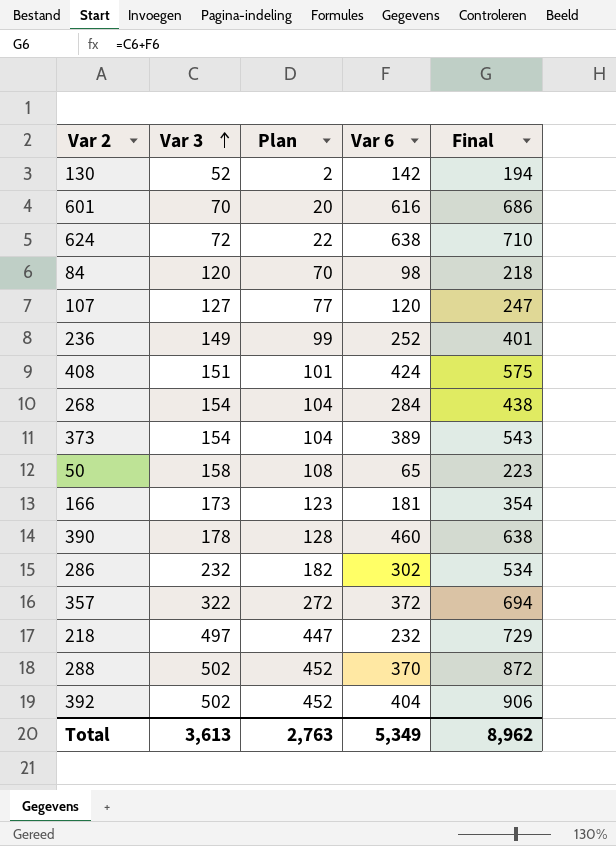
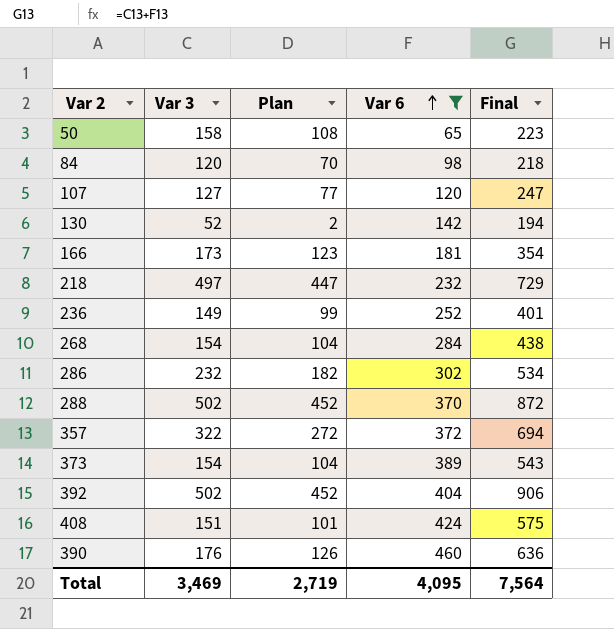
filter: none -> Var 6 <= 460
row order: Var 3 ascending -> Var 6 ascending
390 | Var 3: 178 -> 176
390 | Plan: 128 -> 126
390 | Final: 638 -> 636
Total | Var 3: 3,613 -> 3,469
Total | Plan: 2,763 -> 2,719
Total | Var 6: 5,349 -> 4,095
Total | Final: 8,962 -> 7,564

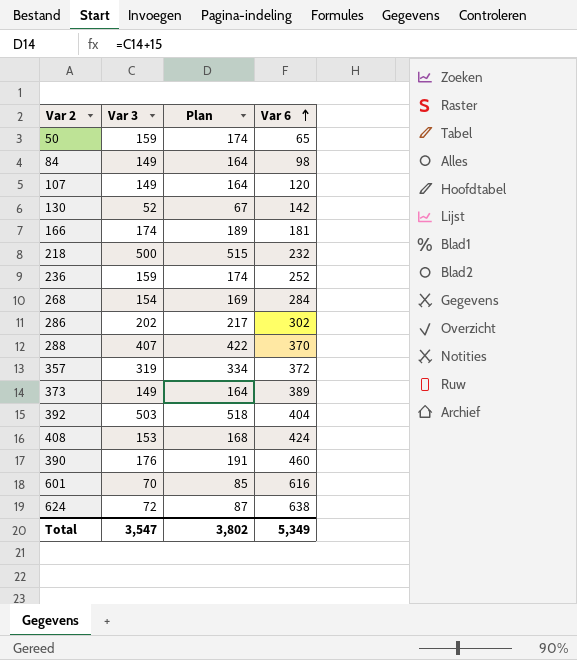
filter: Var 6 <= 460 -> none
column Final | formula: [Var 3] + [Var 6] -> none
column Plan | formula: [Var 3] - 50 -> [Var 3] + 15
50 | Var 3: 158 -> 159
84 | Var 3: 120 -> 149
107 | Var 3: 127 -> 149
166 | Var 3: 173 -> 174
218 | Var 3: 497 -> 500
236 | Var 3: 149 -> 159
286 | Var 3: 232 -> 202
288 | Var 3: 502 -> 407
357 | Var 3: 322 -> 319
373 | Var 3: 154 -> 149
392 | Var 3: 502 -> 503
408 | Var 3: 151 -> 153
Total | Var 3: 3,469 -> 3,547
Total | Plan: 2,719 -> 3,802
Total | Var 6: 4,095 -> 5,349

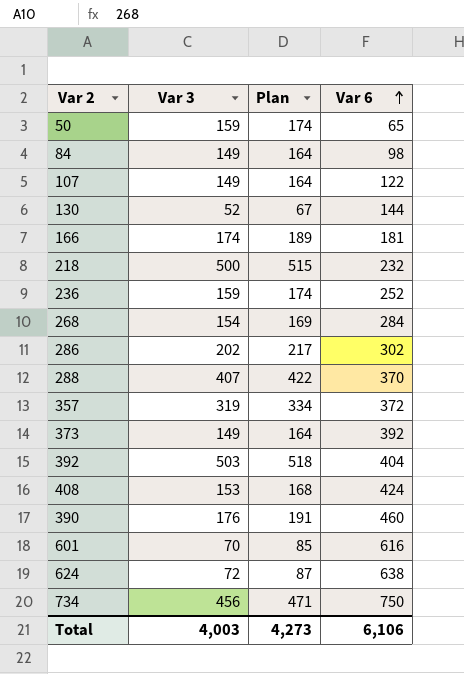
107 | Var 6: 120 -> 122
130 | Var 6: 142 -> 144
373 | Var 6: 389 -> 392
row 734: none -> 456 | 471 | 750
Total | Var 3: 3,547 -> 4,003
Total | Plan: 3,802 -> 4,273
Total | Var 6: 5,349 -> 6,106

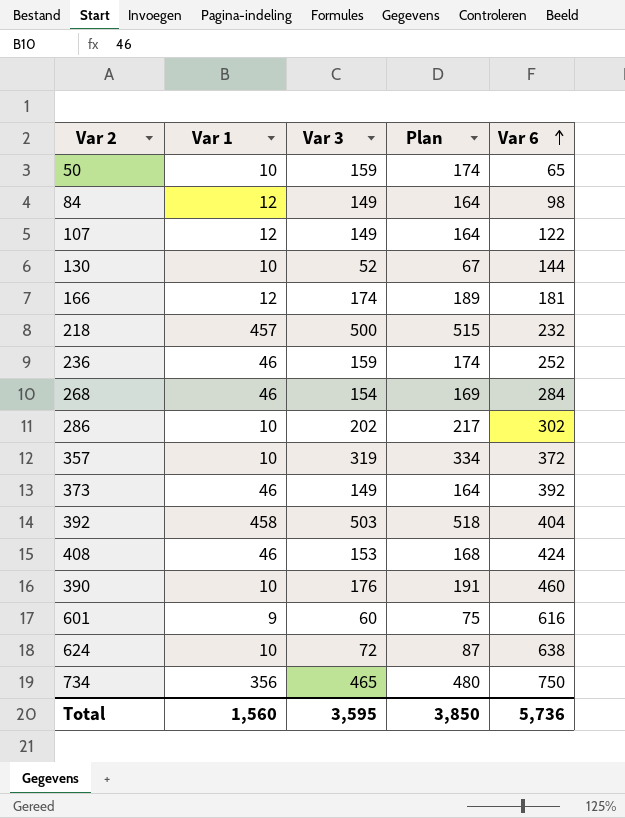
column Var 1 | position: none -> 2
row 288: 407 | 422 | 370 -> none
601 | Var 3: 70 -> 60
601 | Plan: 85 -> 75
734 | Var 3: 456 -> 465
734 | Plan: 471 -> 480
Total | Var 3: 4,003 -> 3,595
Total | Plan: 4,273 -> 3,850
Total | Var 6: 6,106 -> 5,736

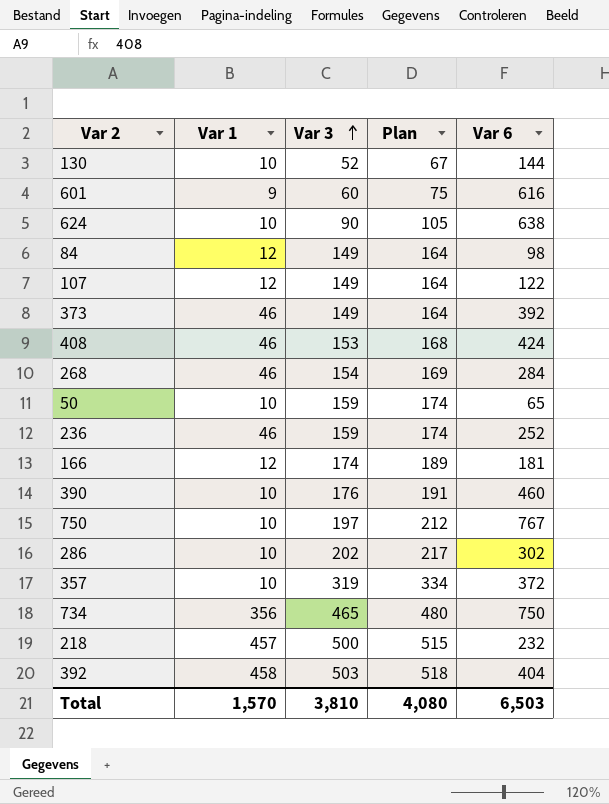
row order: Var 6 ascending -> Var 3 ascending
624 | Var 3: 72 -> 90
624 | Plan: 87 -> 105
row 750: none -> 10 | 197 | 212 | 767
Total | Var 1: 1,560 -> 1,570
Total | Var 3: 3,595 -> 3,810
Total | Plan: 3,850 -> 4,080
Total | Var 6: 5,736 -> 6,503

